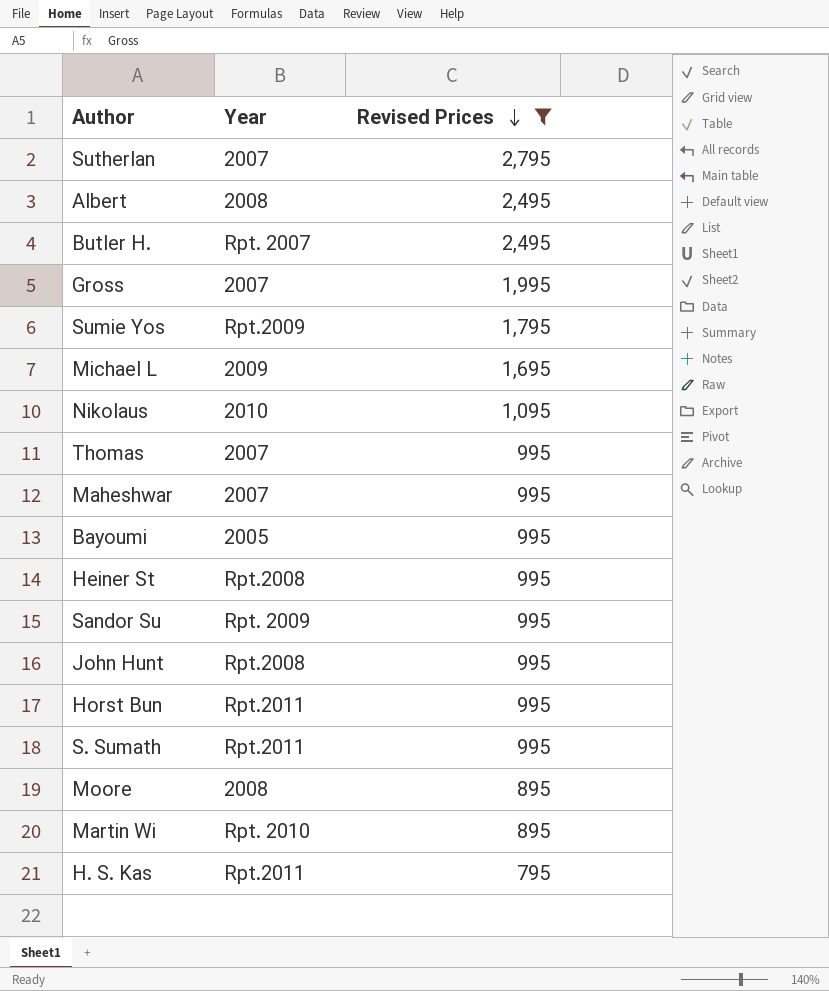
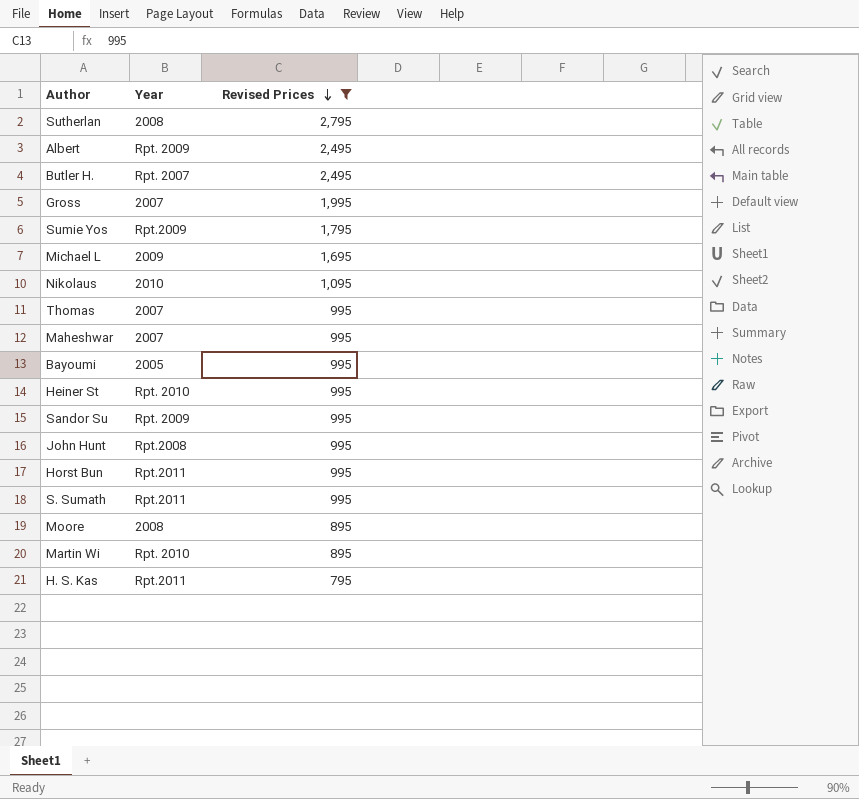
Sutherlan | Year: 2007 -> 2008
Albert | Year: 2008 -> Rpt. 2009
Heiner St | Year: Rpt.2008 -> Rpt. 2010

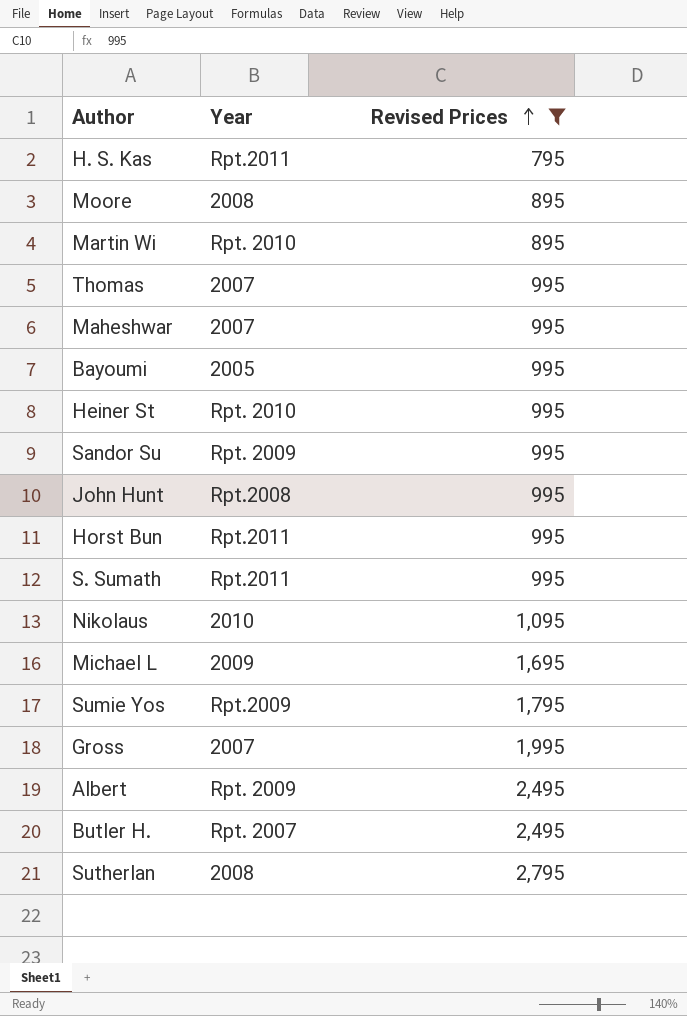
row order: Revised Prices descending -> Revised Prices ascending

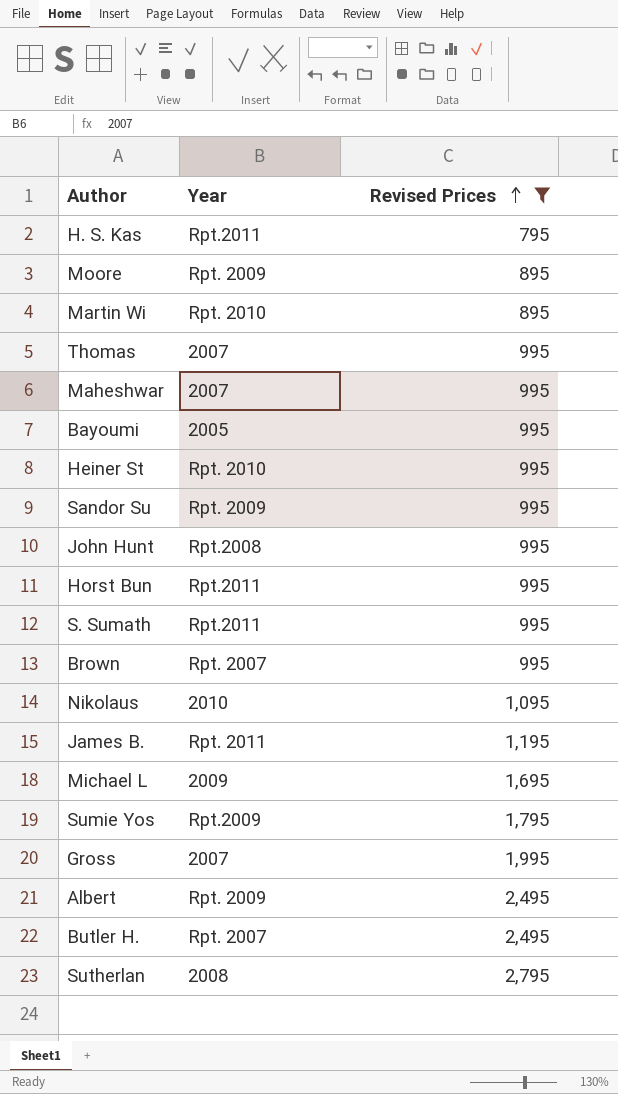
Moore | Year: 2008 -> Rpt. 2009
row Brown: none -> Rpt. 2007 | 995
row James B.: none -> Rpt. 2011 | 1,195

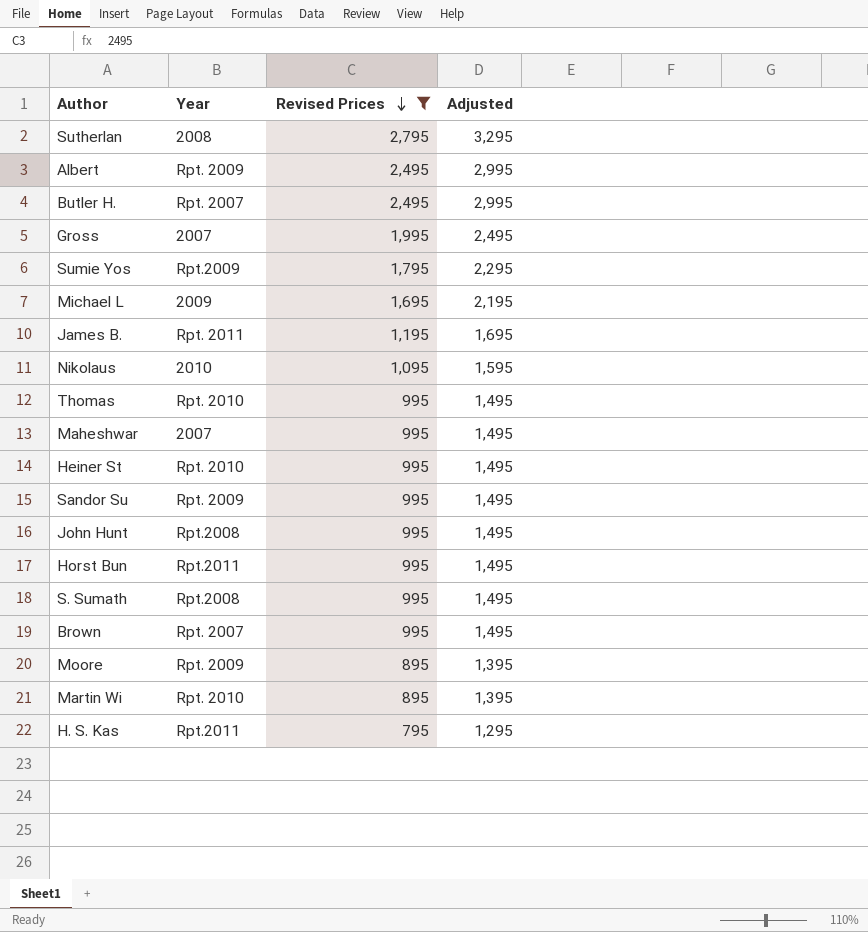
row order: Revised Prices ascending -> Revised Prices descending
column Adjusted | formula: none -> [Revised Prices] + 500
row Bayoumi: 2005 | 995 -> none
Thomas | Year: 2007 -> Rpt. 2010
S. Sumath | Year: Rpt.2011 -> Rpt.2008

